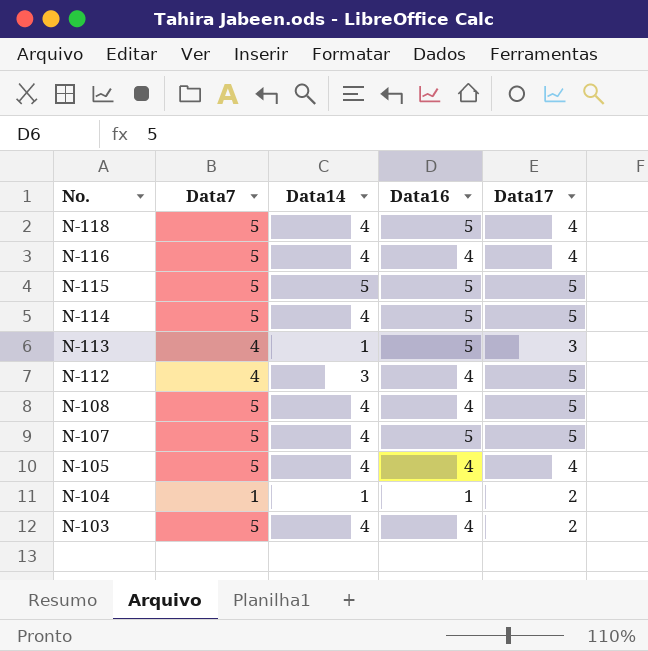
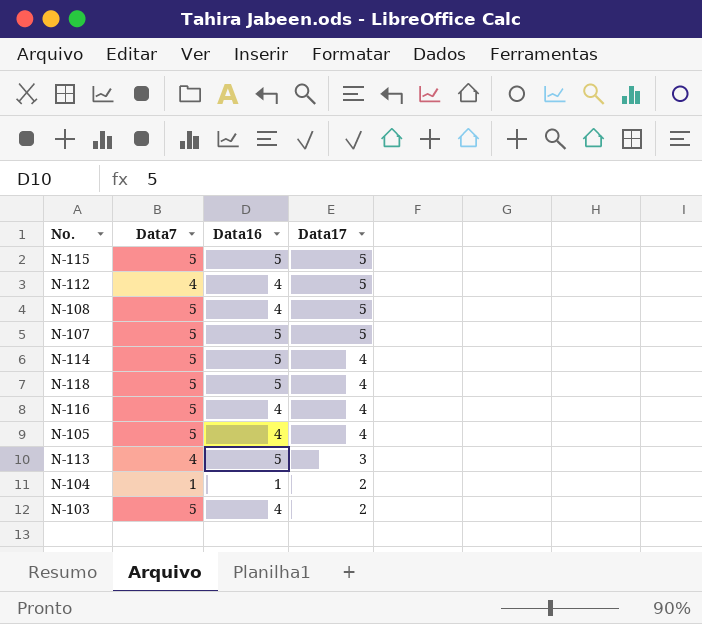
row order: No. descending -> Data17 descending
column Data14 | position: 3 -> none
N-114 | Data17: 5 -> 4

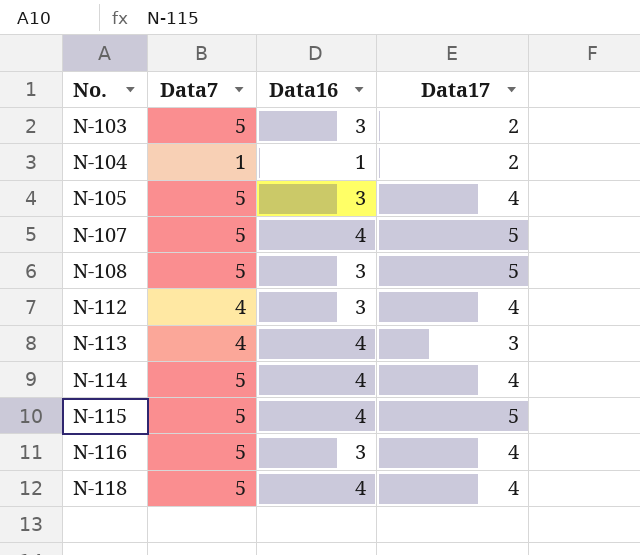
row order: Data17 descending -> No. ascending
N-103 | Data16: 4 -> 3
N-105 | Data16: 4 -> 3
N-107 | Data16: 5 -> 4
N-108 | Data16: 4 -> 3
N-112 | Data16: 4 -> 3
N-112 | Data17: 5 -> 4
N-113 | Data16: 5 -> 4
N-114 | Data16: 5 -> 4
N-115 | Data16: 5 -> 4
N-116 | Data16: 4 -> 3
N-118 | Data16: 5 -> 4

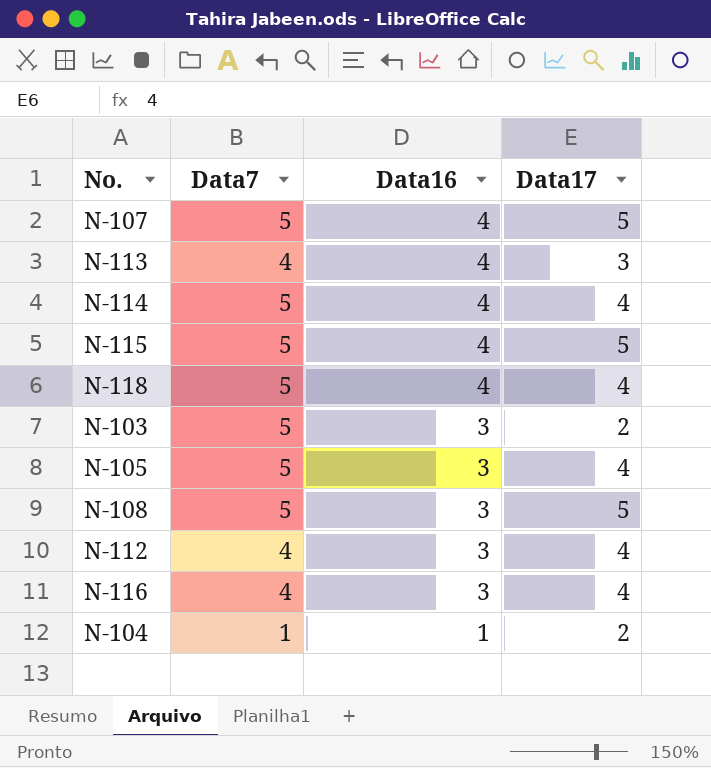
row order: No. ascending -> Data16 descending
N-116 | Data7: 5 -> 4

